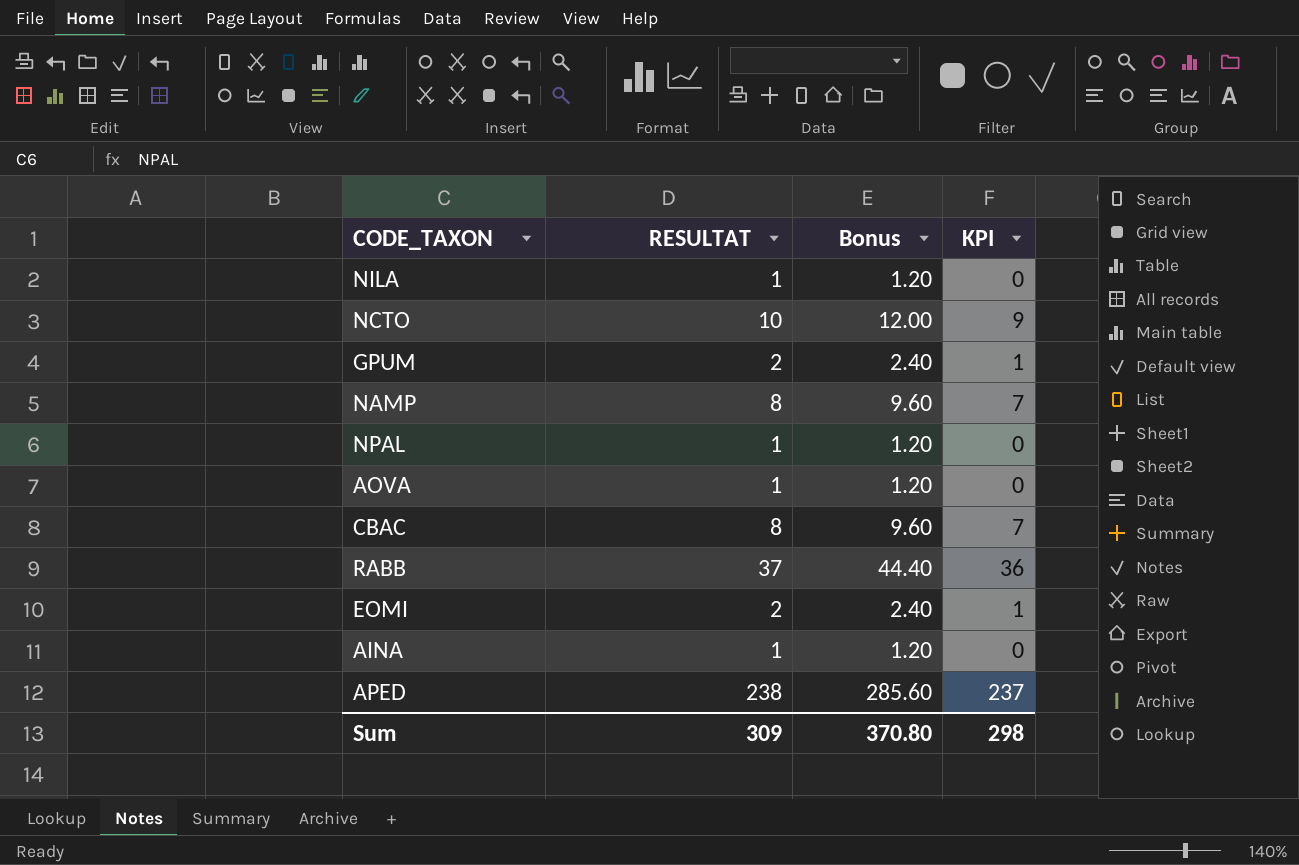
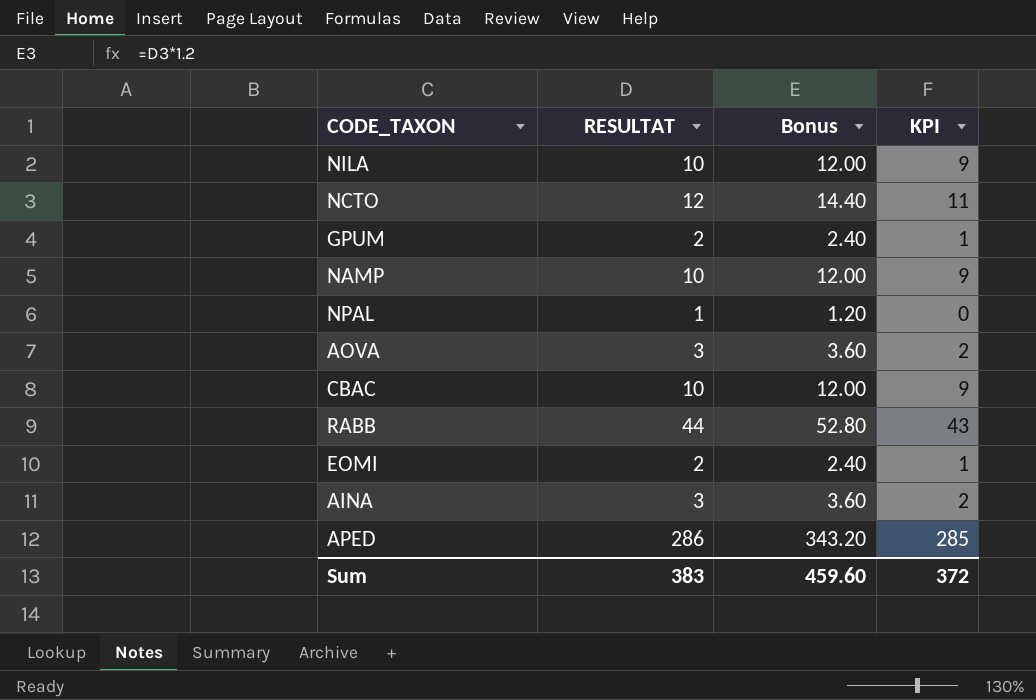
NILA | RESULTAT: 1 -> 10
NILA | Bonus: 1.20 -> 12.00
NILA | KPI: 0 -> 9
NCTO | RESULTAT: 10 -> 12
NCTO | Bonus: 12.00 -> 14.40
NCTO | KPI: 9 -> 11
NAMP | RESULTAT: 8 -> 10
NAMP | Bonus: 9.60 -> 12.00
NAMP | KPI: 7 -> 9
AOVA | RESULTAT: 1 -> 3
AOVA | Bonus: 1.20 -> 3.60
AOVA | KPI: 0 -> 2
CBAC | RESULTAT: 8 -> 10
CBAC | Bonus: 9.60 -> 12.00
CBAC | KPI: 7 -> 9
RABB | RESULTAT: 37 -> 44
RABB | Bonus: 44.40 -> 52.80
RABB | KPI: 36 -> 43
AINA | RESULTAT: 1 -> 3
AINA | Bonus: 1.20 -> 3.60
AINA | KPI: 0 -> 2
APED | RESULTAT: 238 -> 286
APED | Bonus: 285.60 -> 343.20
APED | KPI: 237 -> 285
Sum | RESULTAT: 309 -> 383
Sum | Bonus: 370.80 -> 459.60
Sum | KPI: 298 -> 372

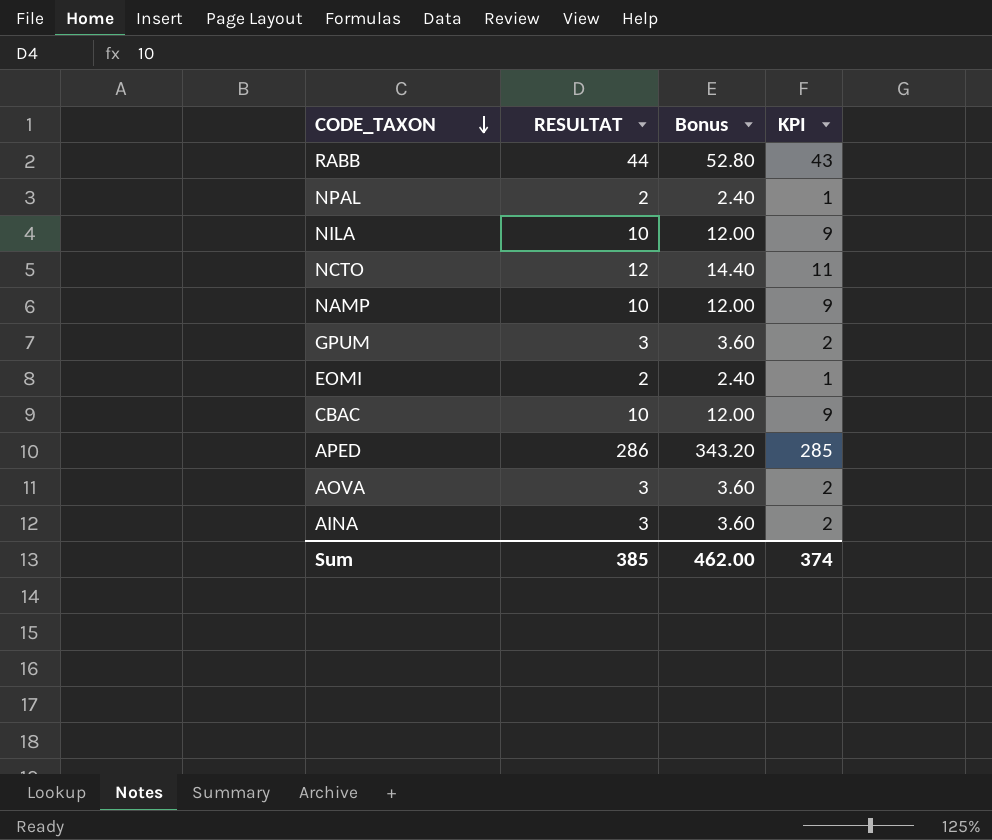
row order: none -> CODE_TAXON descending
NPAL | RESULTAT: 1 -> 2
NPAL | Bonus: 1.20 -> 2.40
NPAL | KPI: 0 -> 1
GPUM | RESULTAT: 2 -> 3
GPUM | Bonus: 2.40 -> 3.60
GPUM | KPI: 1 -> 2
Sum | RESULTAT: 383 -> 385
Sum | Bonus: 459.60 -> 462.00
Sum | KPI: 372 -> 374

